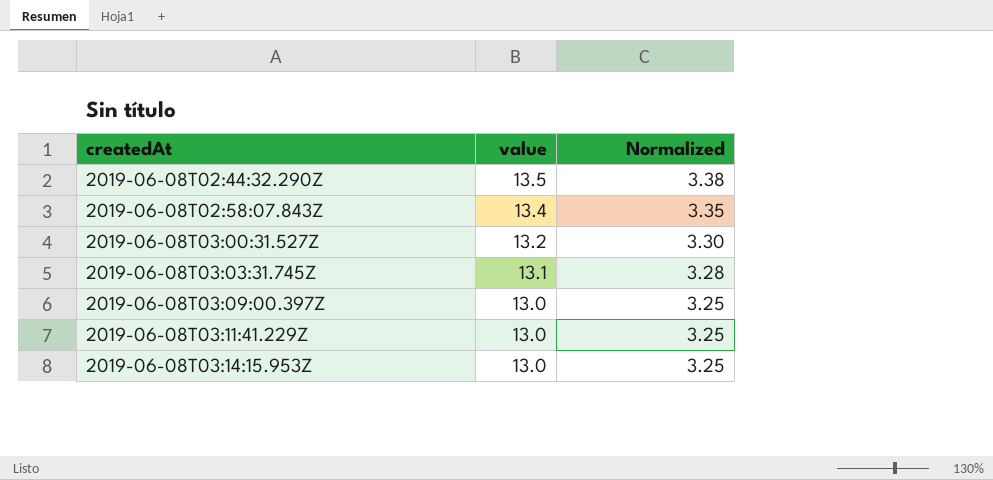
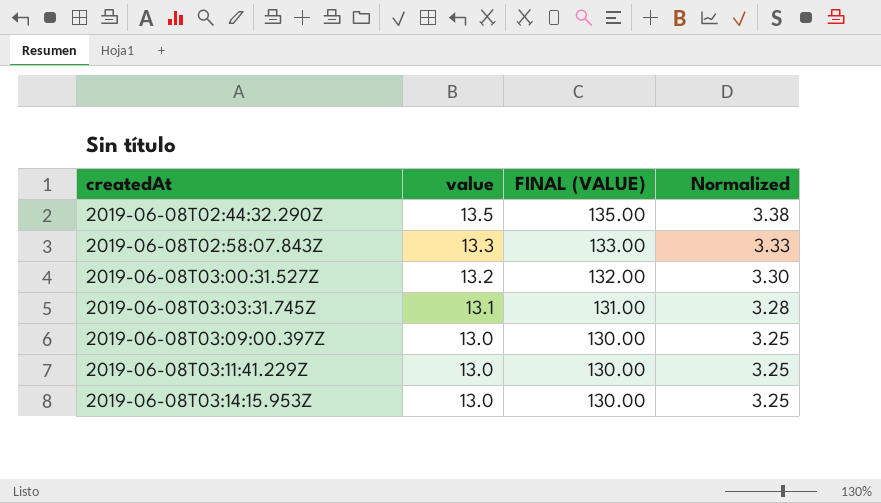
column FINAL (VALUE) | formula: none -> [value] * 10
2019-06-08T02:58:07.843Z | value: 13.4 -> 13.3
2019-06-08T02:58:07.843Z | Normalized: 3.35 -> 3.33

